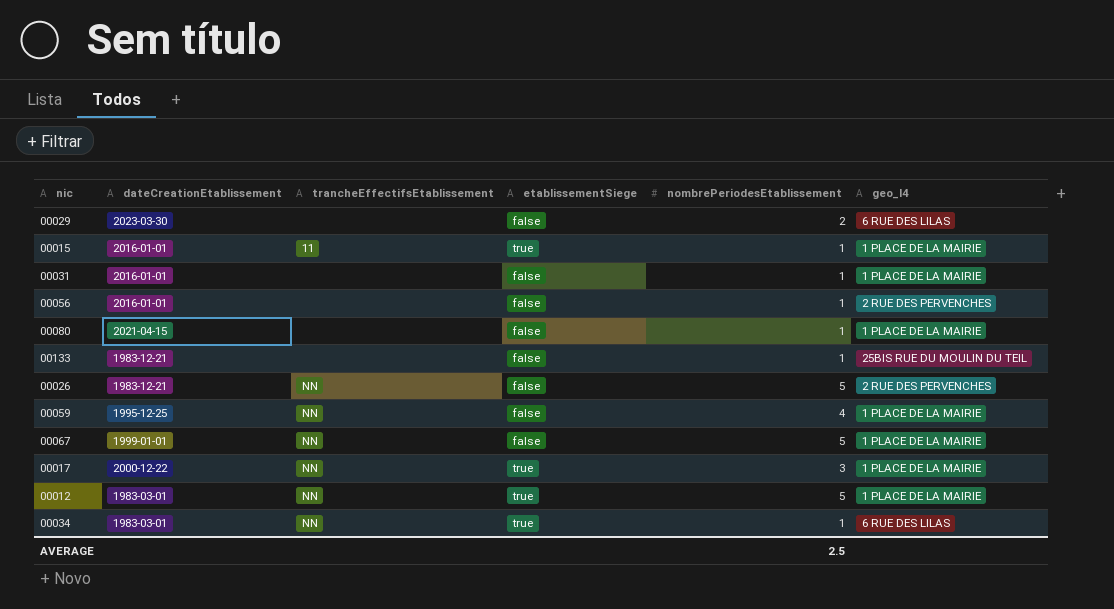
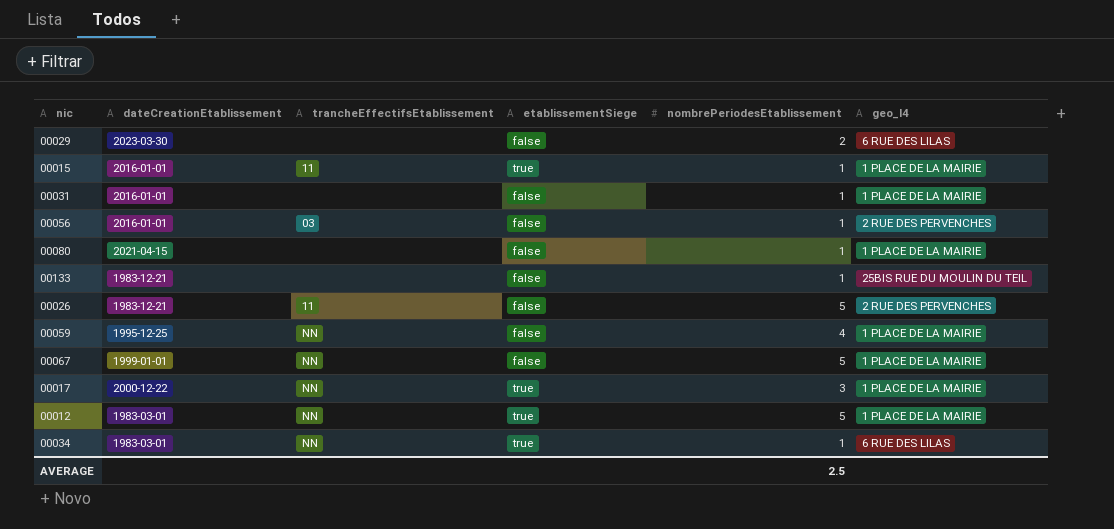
00056 | trancheEffectifsEtablissement: none -> 03
00026 | trancheEffectifsEtablissement: NN -> 11

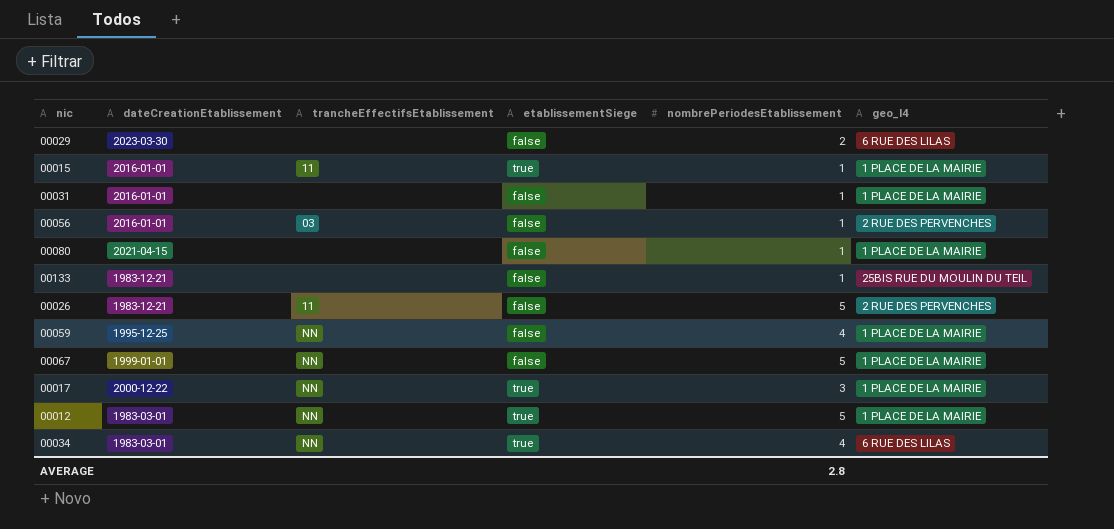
00034 | nombrePeriodesEtablissement: 1 -> 4
AVERAGE | nombrePeriodesEtablissement: 2.5 -> 2.8

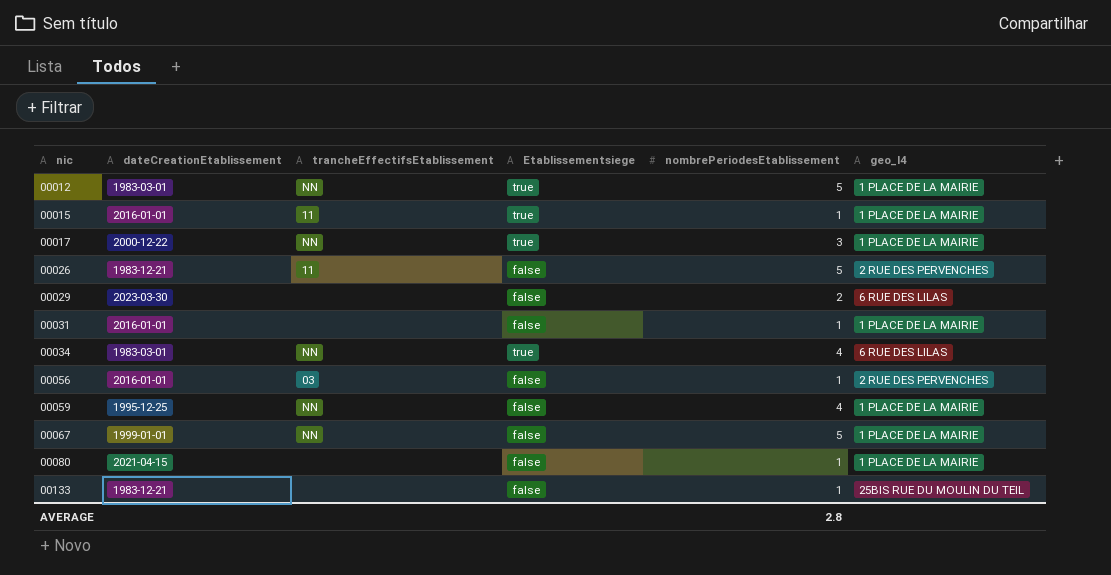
row order: none -> nic ascending
column name: etablissementSiege -> Etablissementsiege

